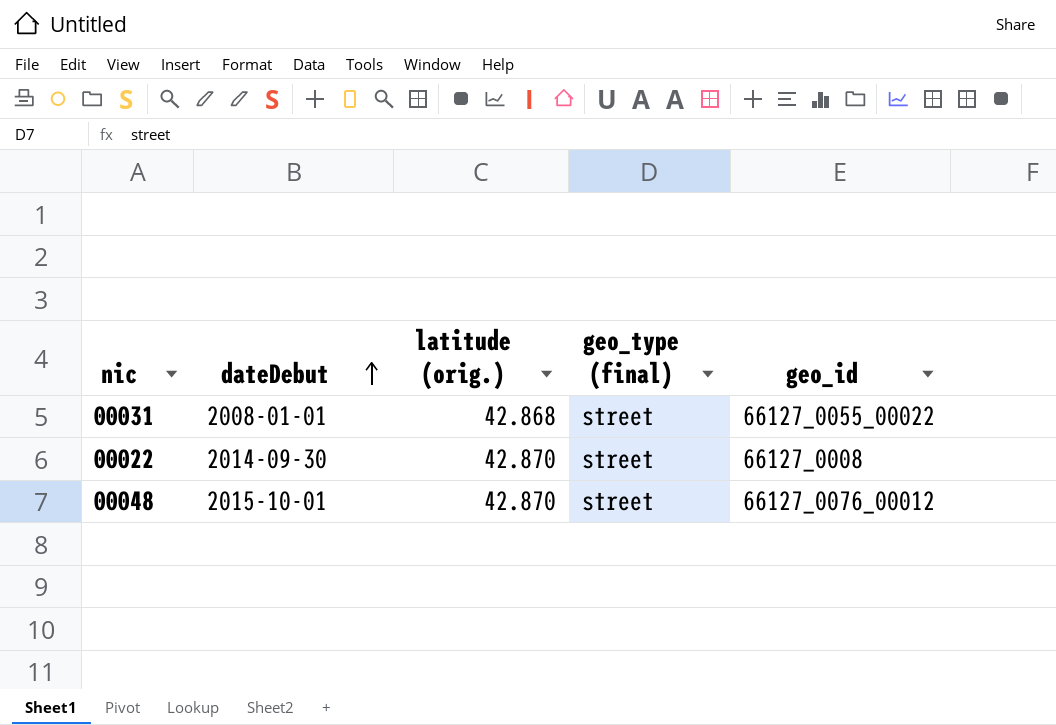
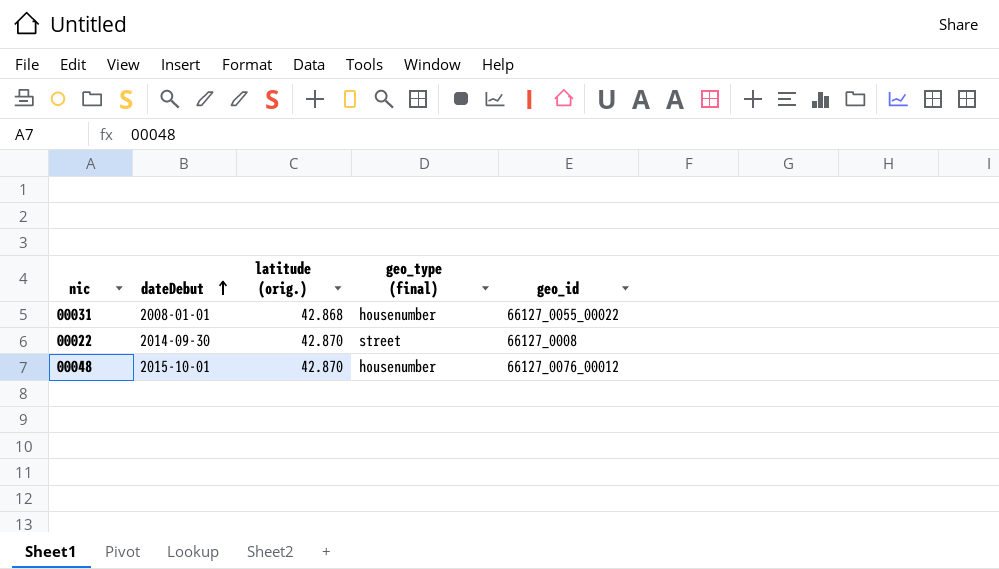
00031 | geo_type (final): street -> housenumber
00048 | geo_type (final): street -> housenumber

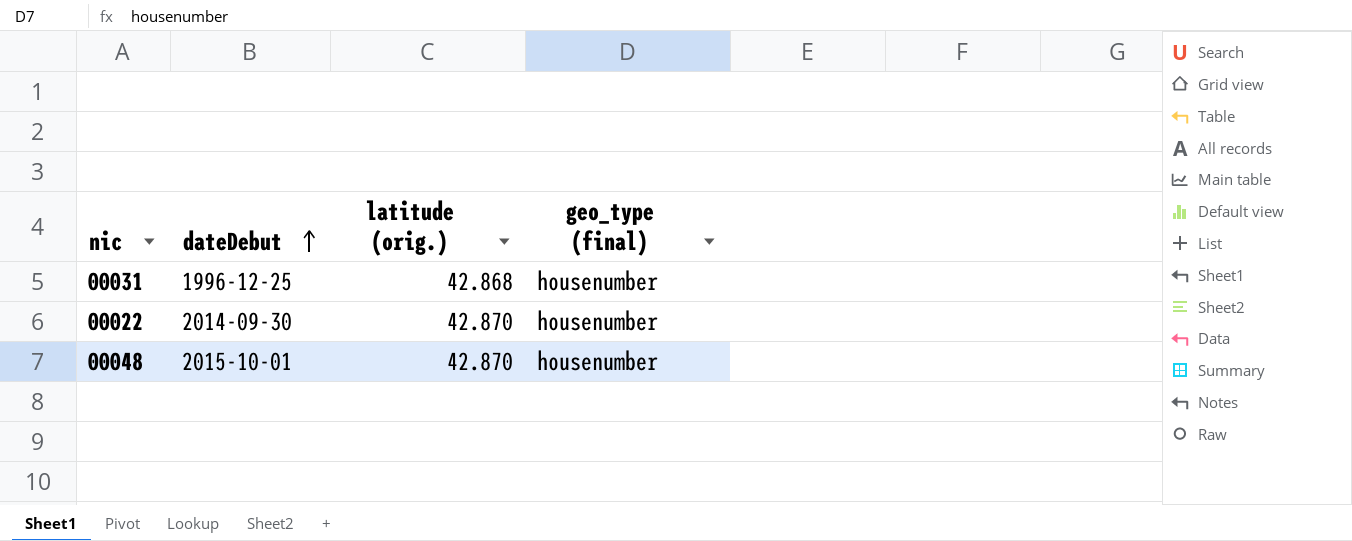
column geo_id | position: 5 -> none
00031 | dateDebut: 2008-01-01 -> 1996-12-25
00022 | geo_type (final): street -> housenumber

